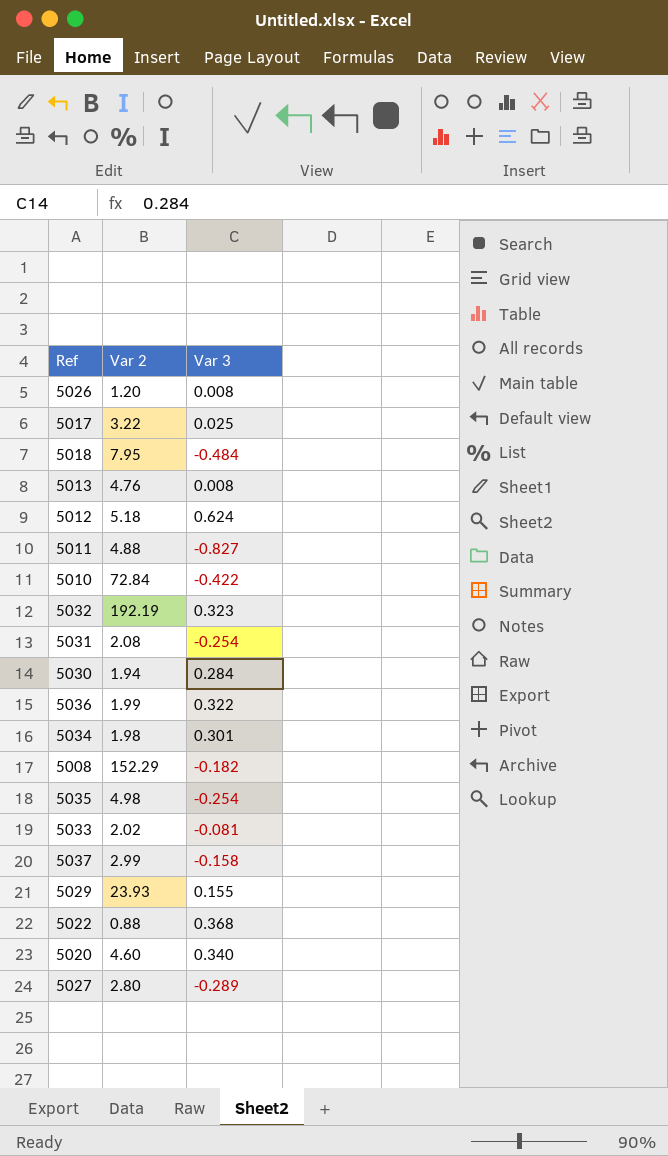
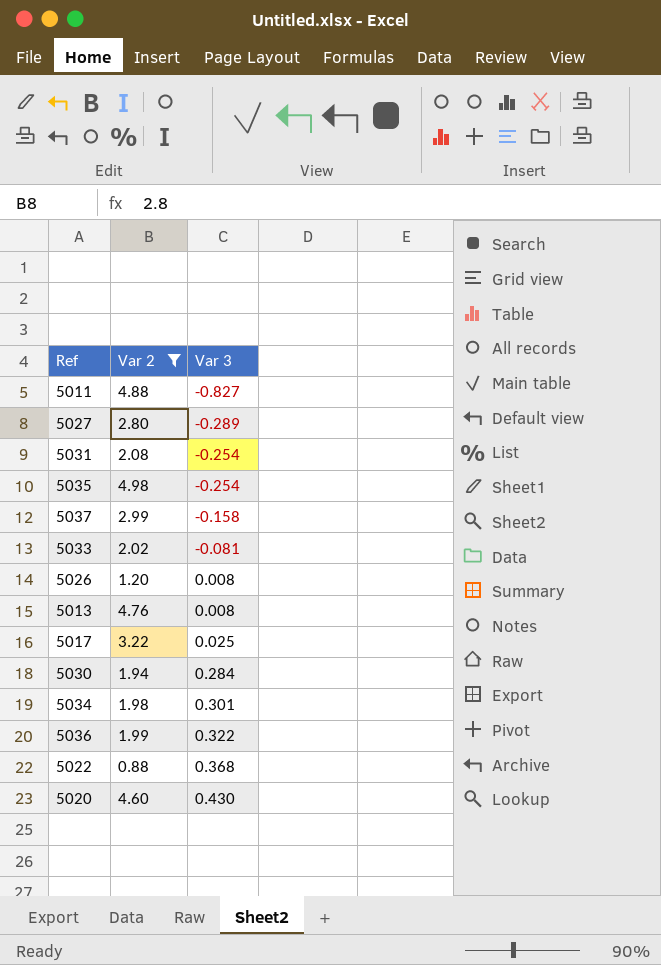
filter: none -> Var 2 <= 4.98
row order: none -> Var 3 ascending
5020 | Var 3: 0.340 -> 0.430

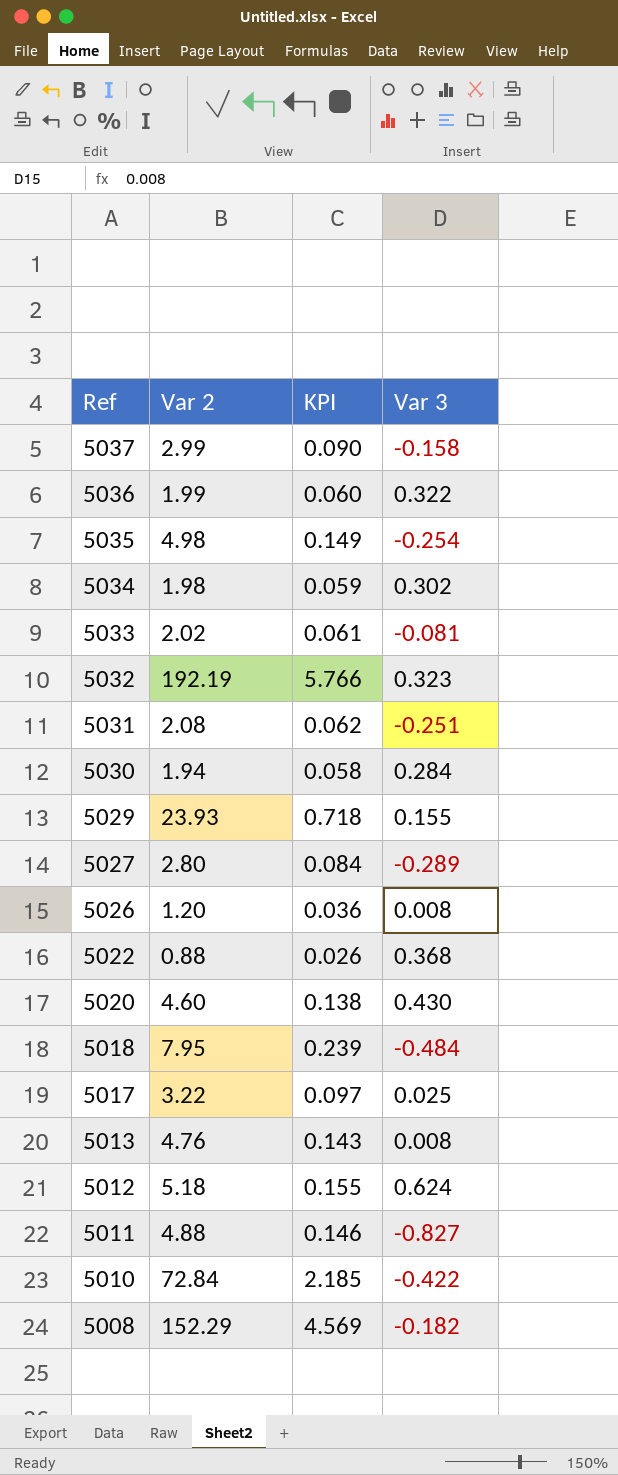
filter: Var 2 <= 4.98 -> none
row order: Var 3 ascending -> Ref descending
column KPI | formula: none -> [Var 2] * 0.03
5034 | Var 3: 0.301 -> 0.302
5031 | Var 3: -0.254 -> -0.251

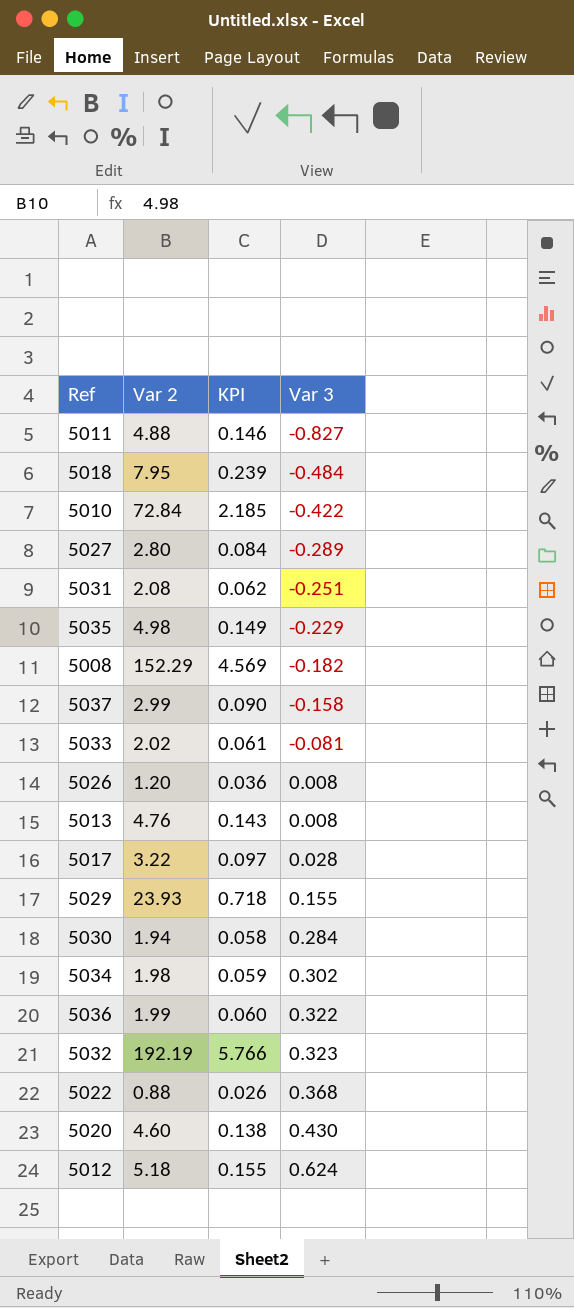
row order: Ref descending -> Var 3 ascending
5035 | Var 3: -0.254 -> -0.229
5017 | Var 3: 0.025 -> 0.028

